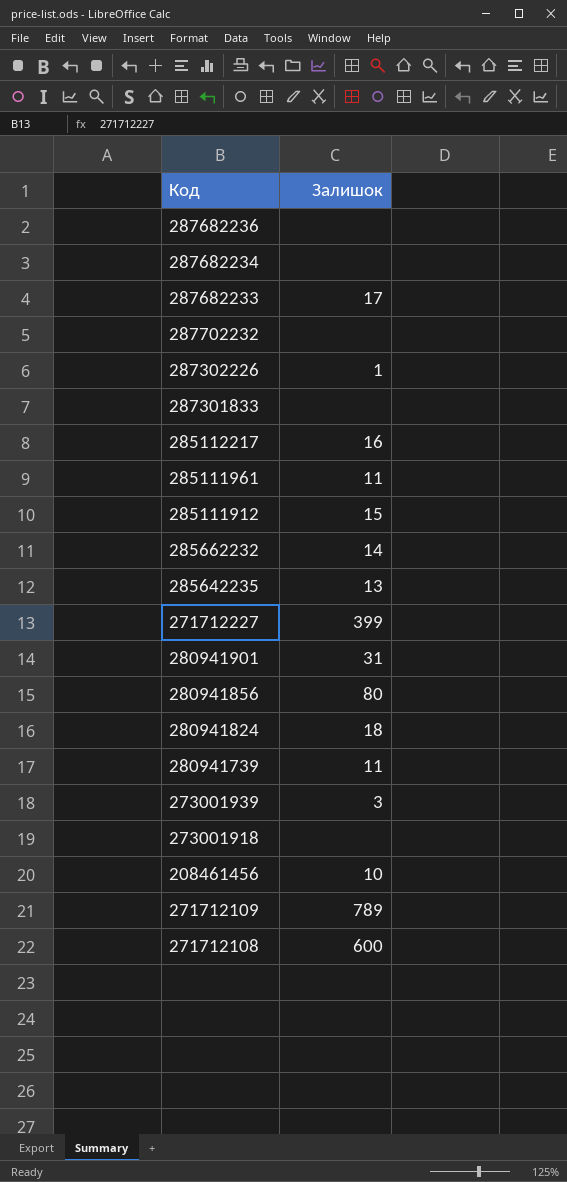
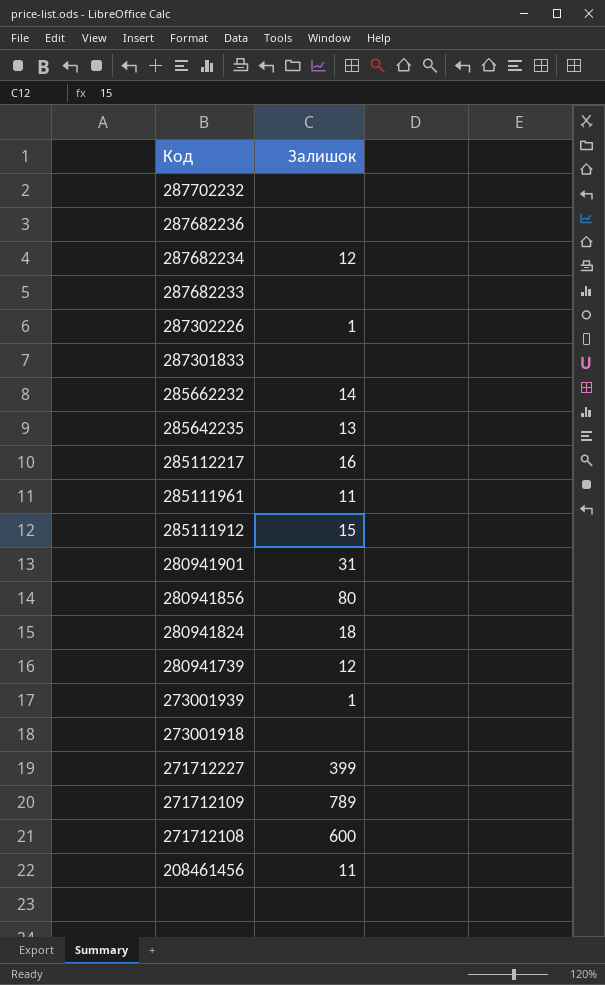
row order: none -> Код descending
287682234 | Залишок: none -> 12
287682233 | Залишок: 17 -> none
280941739 | Залишок: 11 -> 12
273001939 | Залишок: 3 -> 1
208461456 | Залишок: 10 -> 11

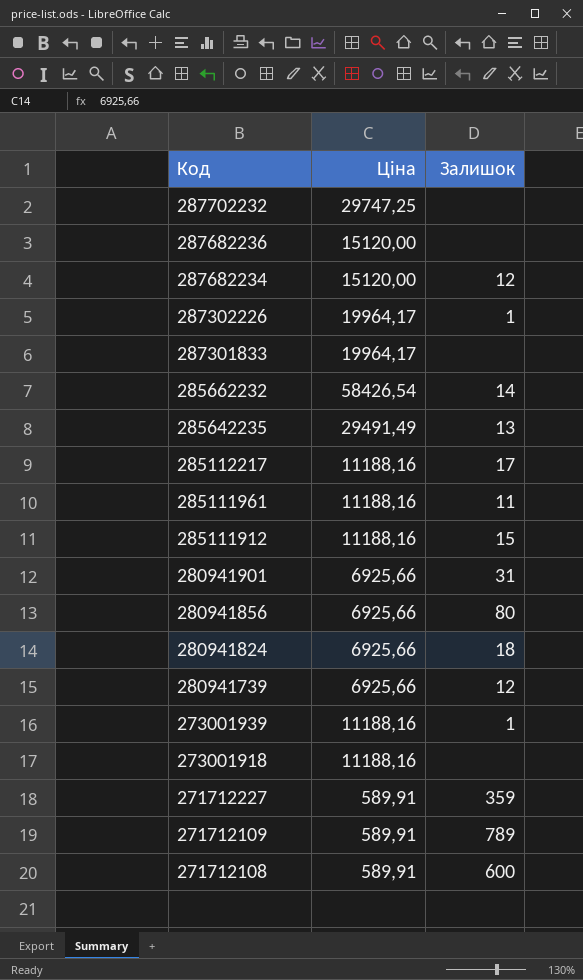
column Ціна | position: none -> 2
row 287682233: none -> none
row 208461456: 11 -> none
285112217 | Залишок: 16 -> 17
271712227 | Залишок: 399 -> 359

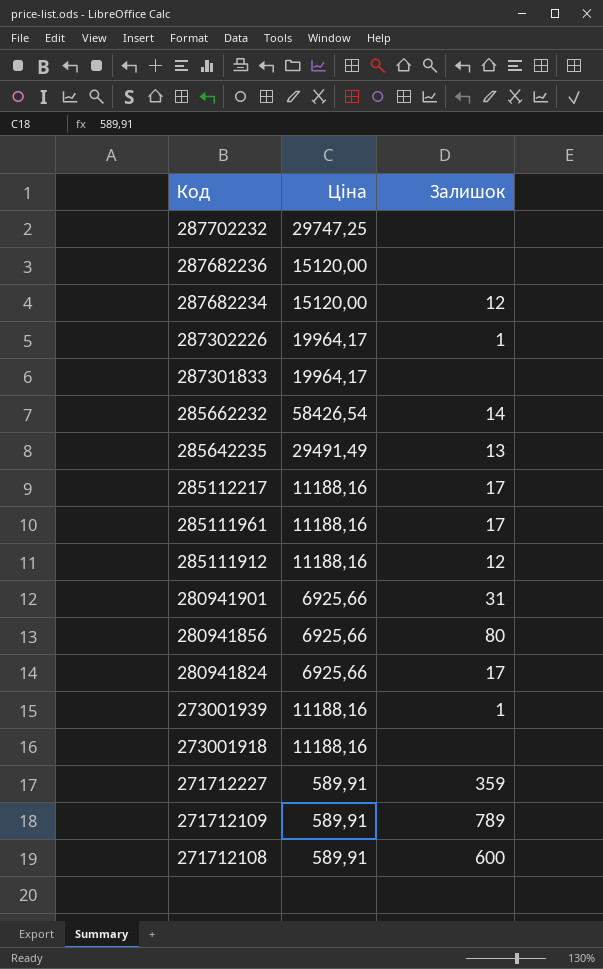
row 280941739: 6925,66 | 12 -> none
285111961 | Залишок: 11 -> 17
285111912 | Залишок: 15 -> 12
280941824 | Залишок: 18 -> 17

